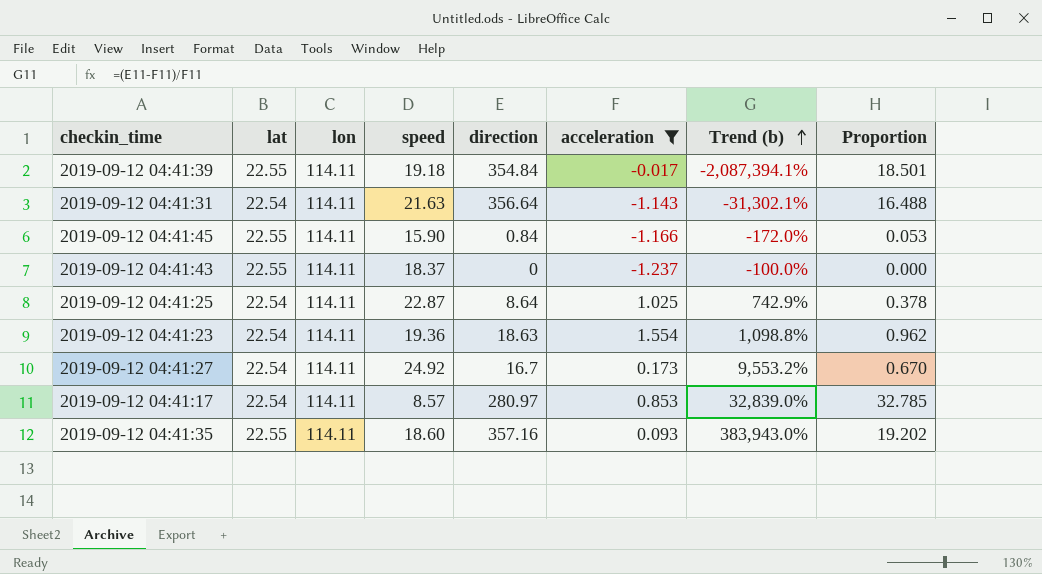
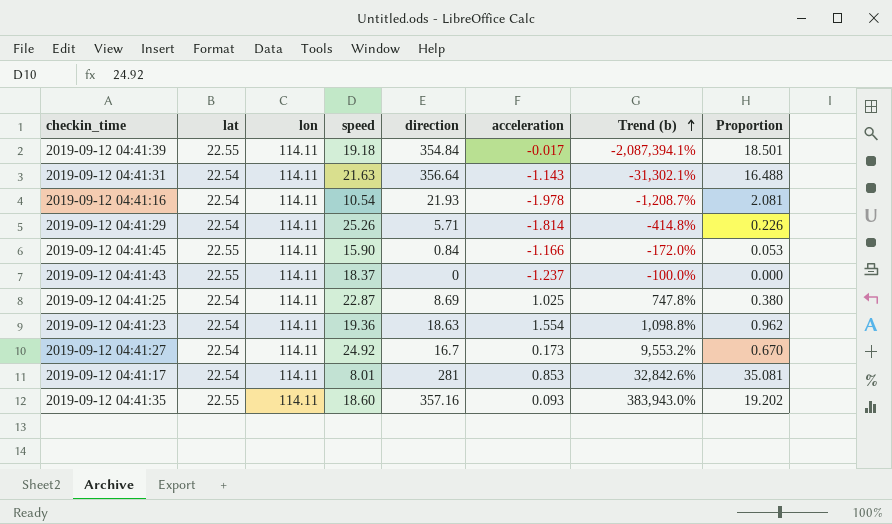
filter: acceleration >= -1.237 -> none
2019-09-12 04:41:25 | direction: 8.64 -> 8.69
2019-09-12 04:41:25 | Trend (b): 742.9% -> 747.8%
2019-09-12 04:41:25 | Proportion: 0.378 -> 0.380
2019-09-12 04:41:17 | speed: 8.57 -> 8.01
2019-09-12 04:41:17 | direction: 280.97 -> 281
2019-09-12 04:41:17 | Trend (b): 32,839.0% -> 32,842.6%
2019-09-12 04:41:17 | Proportion: 32.785 -> 35.081

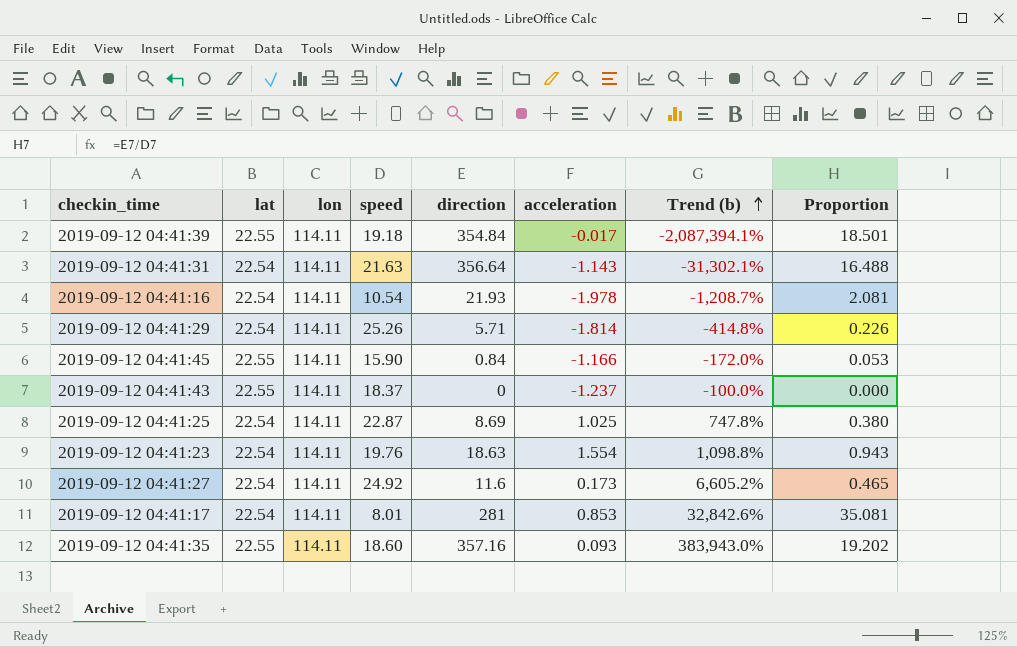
2019-09-12 04:41:23 | speed: 19.36 -> 19.76
2019-09-12 04:41:23 | Proportion: 0.962 -> 0.943
2019-09-12 04:41:27 | direction: 16.7 -> 11.6
2019-09-12 04:41:27 | Trend (b): 9,553.2% -> 6,605.2%
2019-09-12 04:41:27 | Proportion: 0.670 -> 0.465

